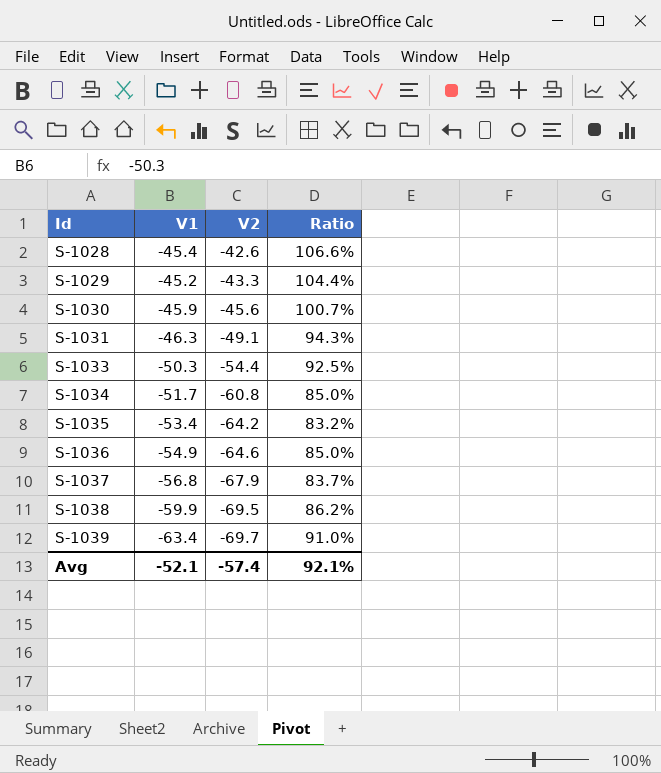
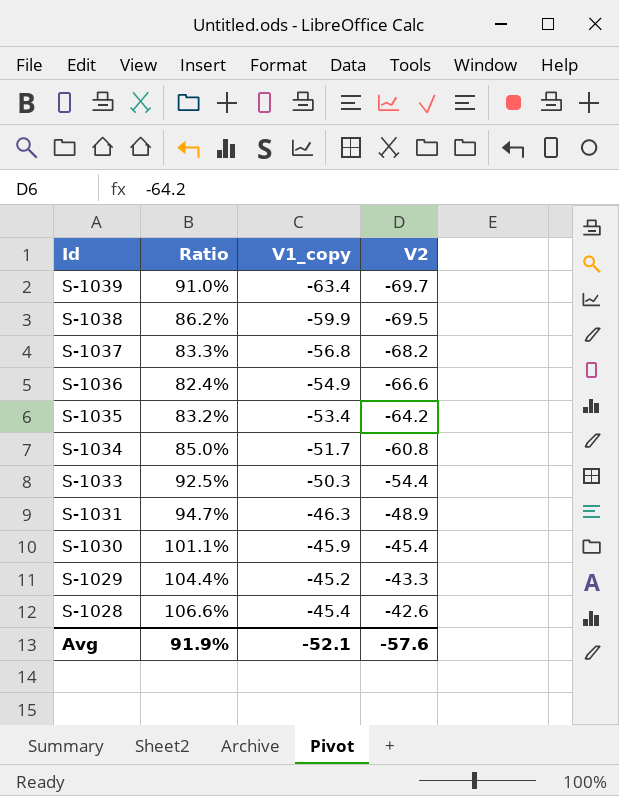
row order: Id ascending -> Id descending
column Ratio | position: 4 -> 2
column name: V1 -> V1_copy
S-1037 | Ratio: 83.7% -> 83.3%
S-1037 | V2: -67.9 -> -68.2
S-1036 | Ratio: 85.0% -> 82.4%
S-1036 | V2: -64.6 -> -66.6
S-1031 | Ratio: 94.3% -> 94.7%
S-1031 | V2: -49.1 -> -48.9
S-1030 | Ratio: 100.7% -> 101.1%
S-1030 | V2: -45.6 -> -45.4
Avg | Ratio: 92.1% -> 91.9%
Avg | V2: -57.4 -> -57.6

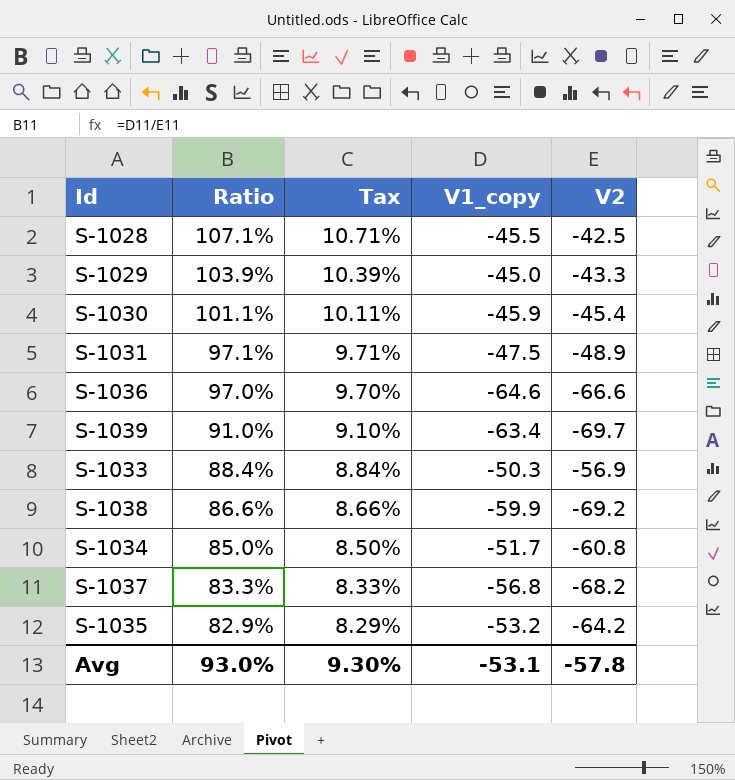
row order: Id descending -> Ratio descending
column Tax | formula: none -> [Ratio] * 0.1
S-1028 | Ratio: 106.6% -> 107.1%
S-1028 | V1_copy: -45.4 -> -45.5
S-1028 | V2: -42.6 -> -42.5
S-1029 | Ratio: 104.4% -> 103.9%
S-1029 | V1_copy: -45.2 -> -45.0
S-1031 | Ratio: 94.7% -> 97.1%
S-1031 | V1_copy: -46.3 -> -47.5
S-1036 | Ratio: 82.4% -> 97.0%
S-1036 | V1_copy: -54.9 -> -64.6
S-1033 | Ratio: 92.5% -> 88.4%
S-1033 | V2: -54.4 -> -56.9
S-1038 | Ratio: 86.2% -> 86.6%
S-1038 | V2: -69.5 -> -69.2
S-1035 | Ratio: 83.2% -> 82.9%
S-1035 | V1_copy: -53.4 -> -53.2
Avg | Ratio: 91.9% -> 93.0%
Avg | V1_copy: -52.1 -> -53.1
Avg | V2: -57.6 -> -57.8

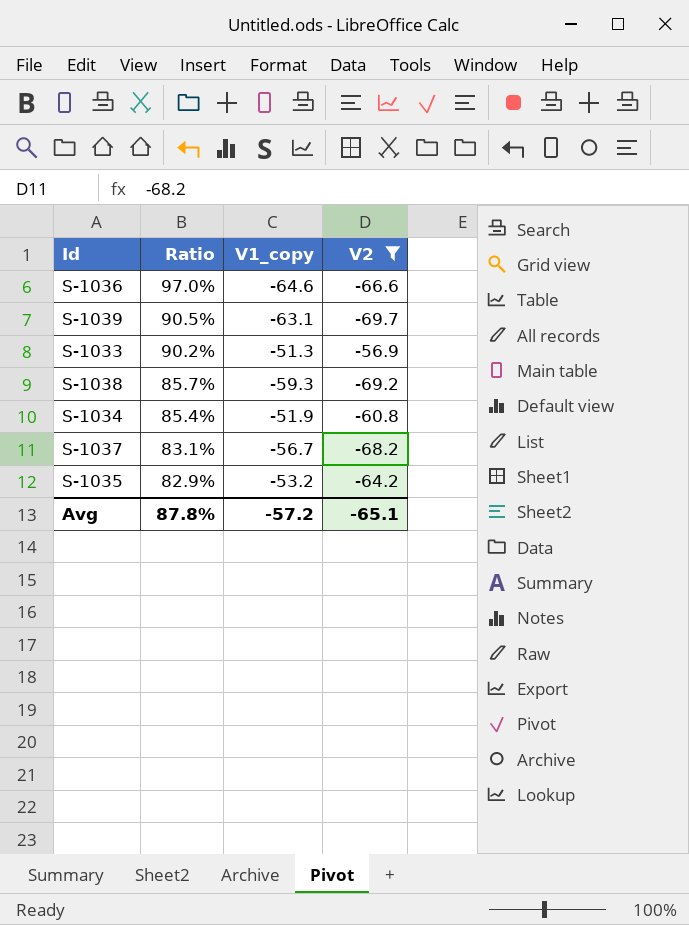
filter: none -> V2 <= -56.9
column Tax | formula: [Ratio] * 0.1 -> none
S-1039 | Ratio: 91.0% -> 90.5%
S-1039 | V1_copy: -63.4 -> -63.1
S-1033 | Ratio: 88.4% -> 90.2%
S-1033 | V1_copy: -50.3 -> -51.3
S-1038 | Ratio: 86.6% -> 85.7%
S-1038 | V1_copy: -59.9 -> -59.3
S-1034 | Ratio: 85.0% -> 85.4%
S-1034 | V1_copy: -51.7 -> -51.9
S-1037 | Ratio: 83.3% -> 83.1%
S-1037 | V1_copy: -56.8 -> -56.7
Avg | Ratio: 93.0% -> 87.8%
Avg | V1_copy: -53.1 -> -57.2
Avg | V2: -57.8 -> -65.1

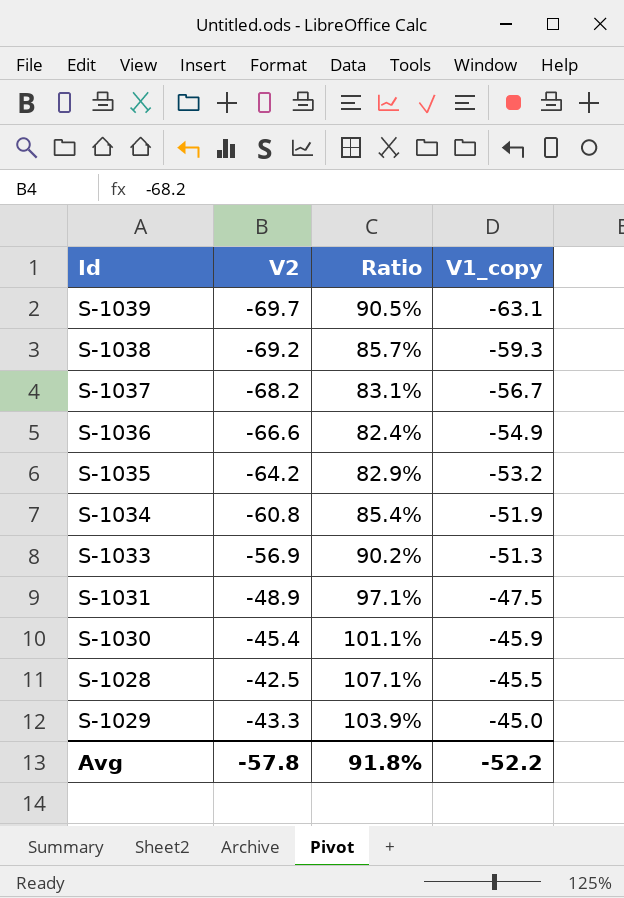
filter: V2 <= -56.9 -> none
row order: Ratio descending -> V1_copy ascending
column V2 | position: 4 -> 2
S-1036 | Ratio: 97.0% -> 82.4%
S-1036 | V1_copy: -64.6 -> -54.9
Avg | V2: -65.1 -> -57.8
Avg | Ratio: 87.8% -> 91.8%
Avg | V1_copy: -57.2 -> -52.2

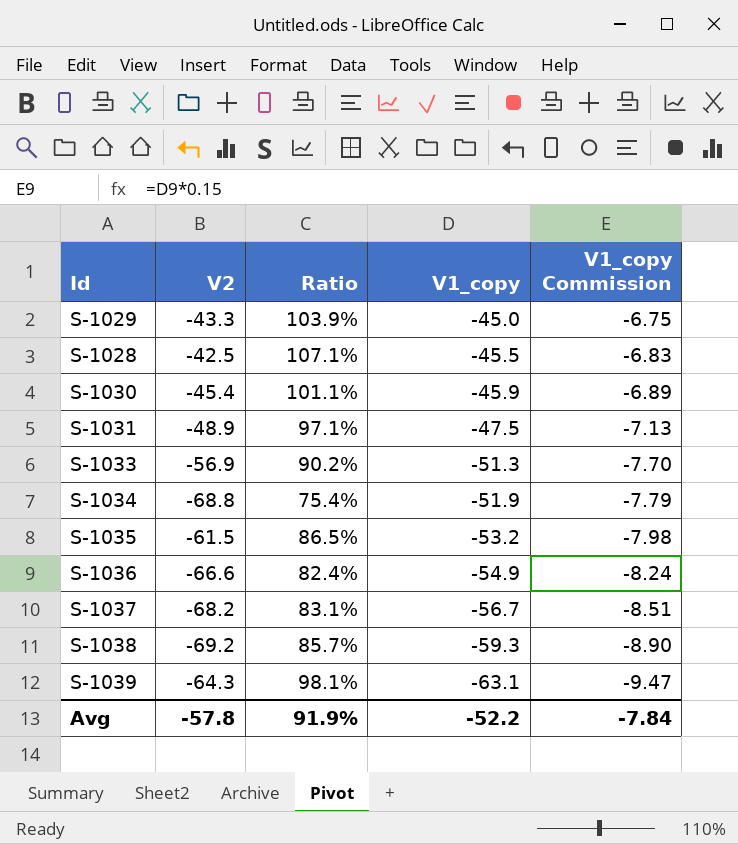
row order: V1_copy ascending -> V1_copy descending
column V1_copy Commission | formula: none -> [V1_copy] * 0.15
S-1034 | V2: -60.8 -> -68.8
S-1034 | Ratio: 85.4% -> 75.4%
S-1035 | V2: -64.2 -> -61.5
S-1035 | Ratio: 82.9% -> 86.5%
S-1039 | V2: -69.7 -> -64.3
S-1039 | Ratio: 90.5% -> 98.1%
Avg | Ratio: 91.8% -> 91.9%

